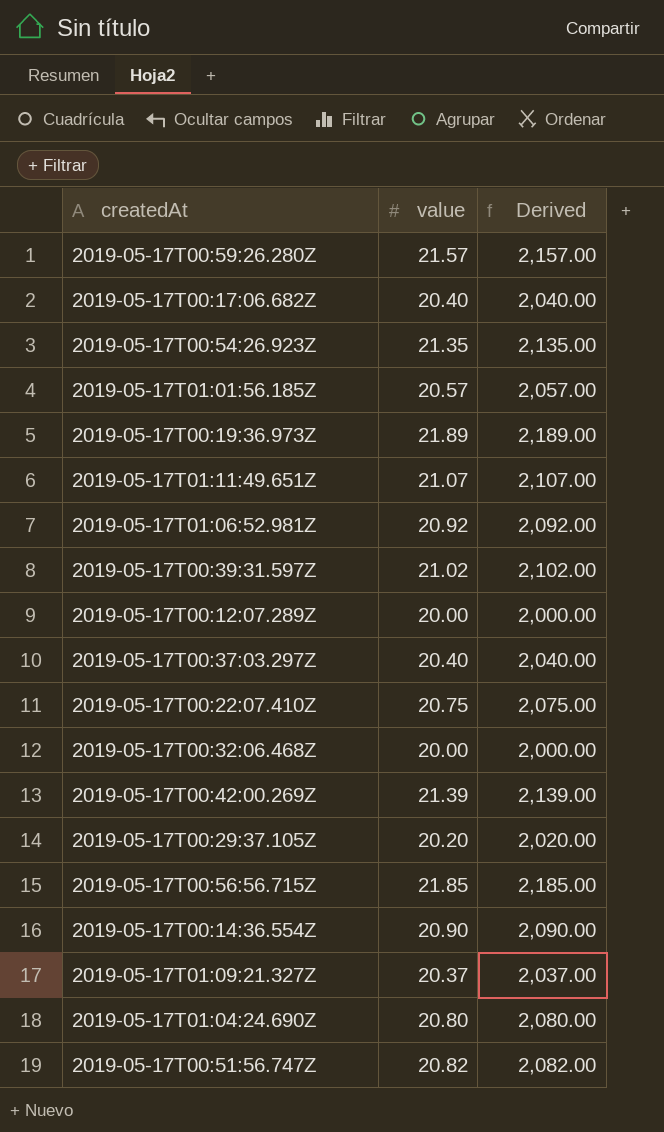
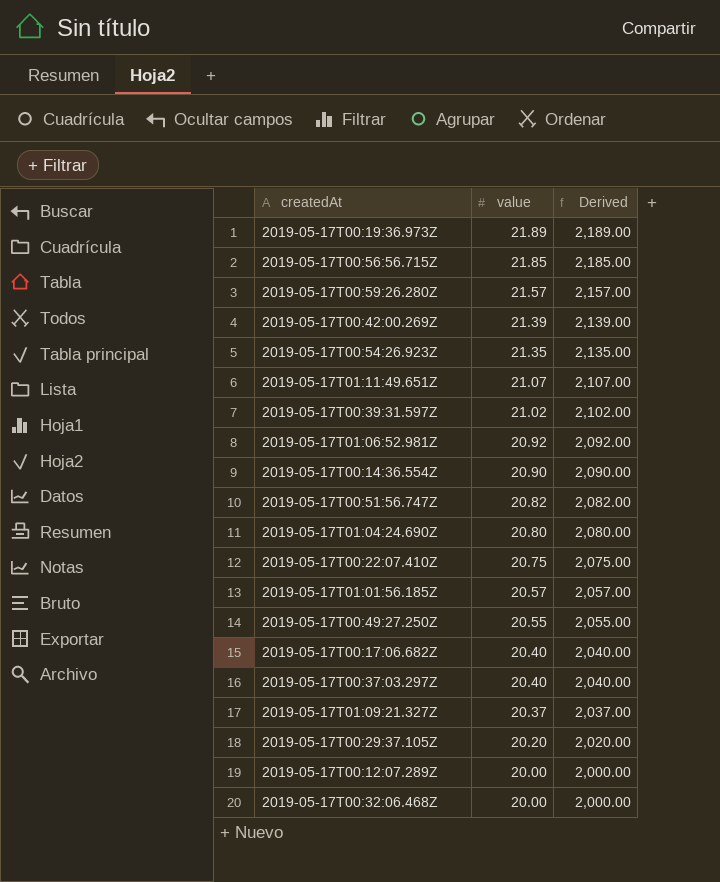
row order: none -> value descending
row 2019-05-17T00:49:27.250Z: none -> 20.55 | 2,055.00

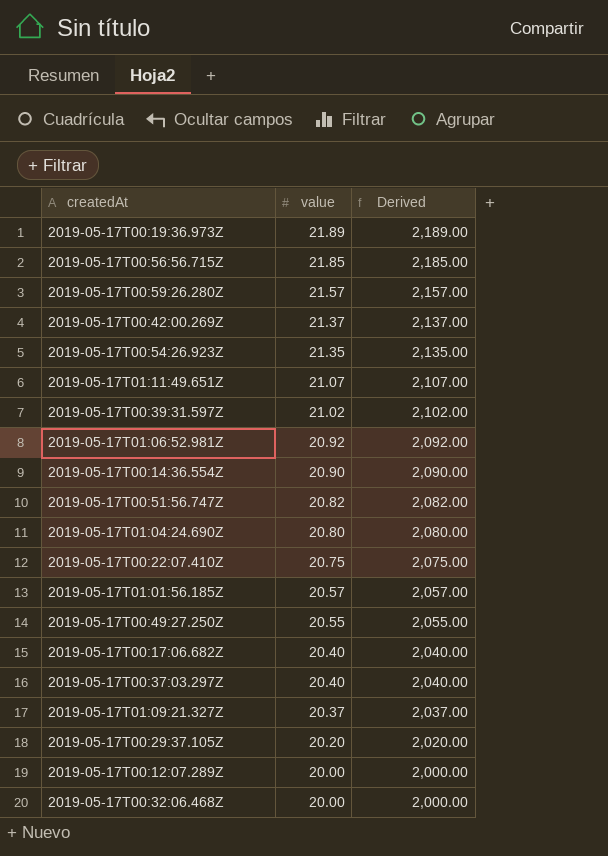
2019-05-17T00:42:00.269Z | value: 21.39 -> 21.37
2019-05-17T00:42:00.269Z | Derived: 2,139.00 -> 2,137.00

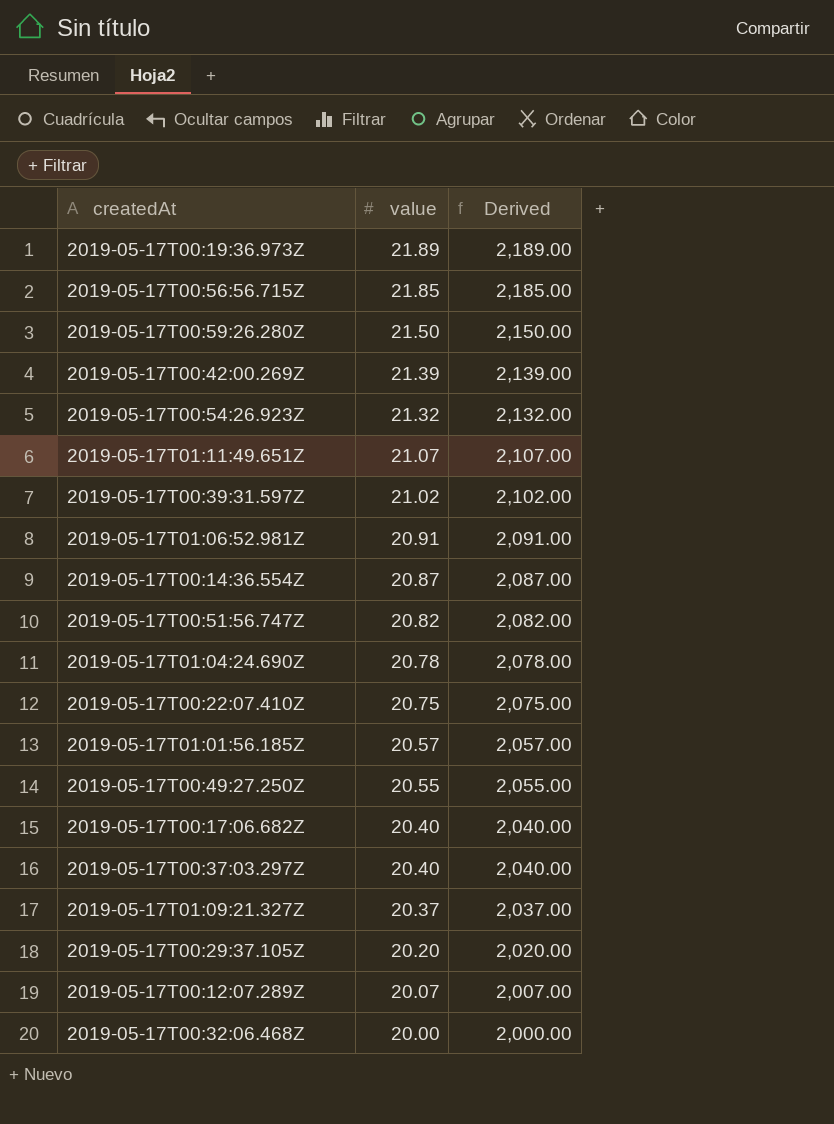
2019-05-17T00:59:26.280Z | value: 21.57 -> 21.50
2019-05-17T00:59:26.280Z | Derived: 2,157.00 -> 2,150.00
2019-05-17T00:42:00.269Z | value: 21.37 -> 21.39
2019-05-17T00:42:00.269Z | Derived: 2,137.00 -> 2,139.00
2019-05-17T00:54:26.923Z | value: 21.35 -> 21.32
2019-05-17T00:54:26.923Z | Derived: 2,135.00 -> 2,132.00
2019-05-17T01:06:52.981Z | value: 20.92 -> 20.91
2019-05-17T01:06:52.981Z | Derived: 2,092.00 -> 2,091.00
2019-05-17T00:14:36.554Z | value: 20.90 -> 20.87
2019-05-17T00:14:36.554Z | Derived: 2,090.00 -> 2,087.00
2019-05-17T01:04:24.690Z | value: 20.80 -> 20.78
2019-05-17T01:04:24.690Z | Derived: 2,080.00 -> 2,078.00
2019-05-17T00:12:07.289Z | value: 20.00 -> 20.07
2019-05-17T00:12:07.289Z | Derived: 2,000.00 -> 2,007.00

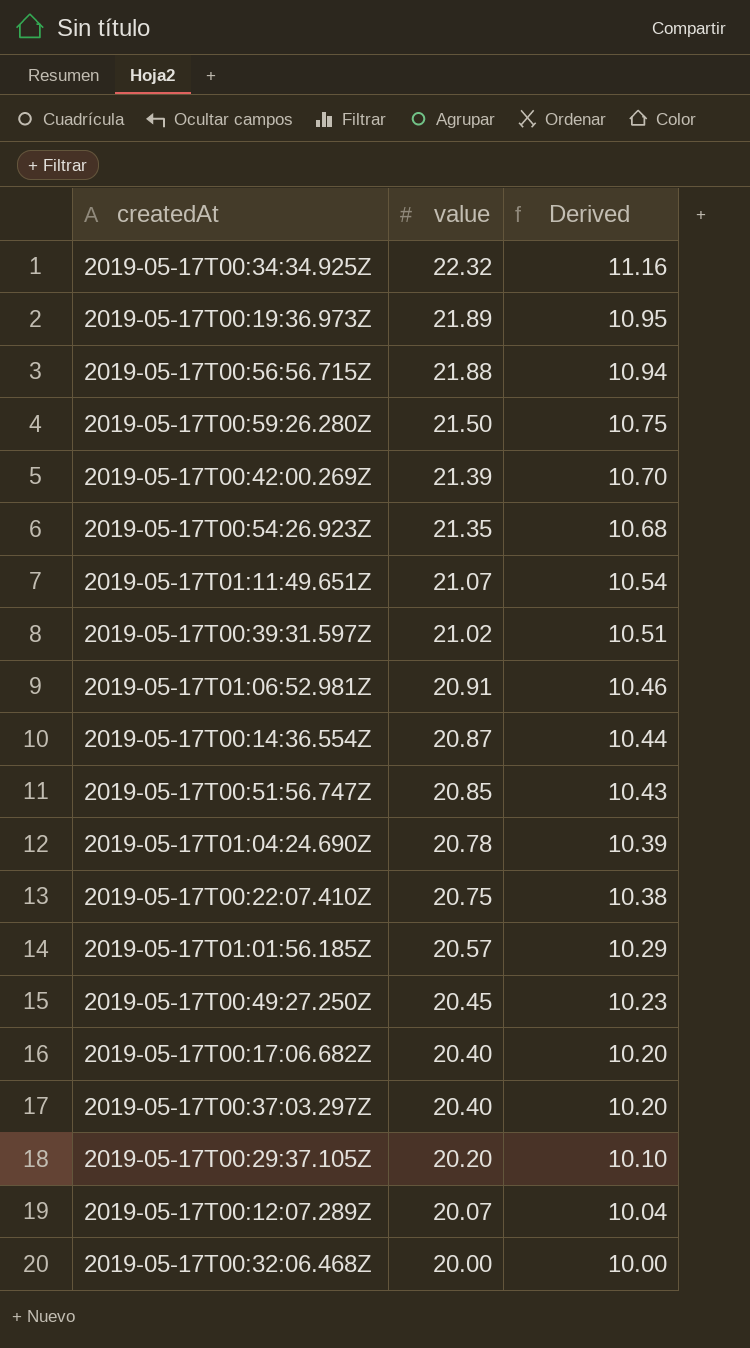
column Derived | formula: [value] * 100 -> [value] * 0.5
row 2019-05-17T01:09:21.327Z: 20.37 | 2,037.00 -> none
row 2019-05-17T00:34:34.925Z: none -> 22.32 | 11.16
2019-05-17T00:56:56.715Z | value: 21.85 -> 21.88
2019-05-17T00:54:26.923Z | value: 21.32 -> 21.35
2019-05-17T00:51:56.747Z | value: 20.82 -> 20.85
2019-05-17T00:49:27.250Z | value: 20.55 -> 20.45

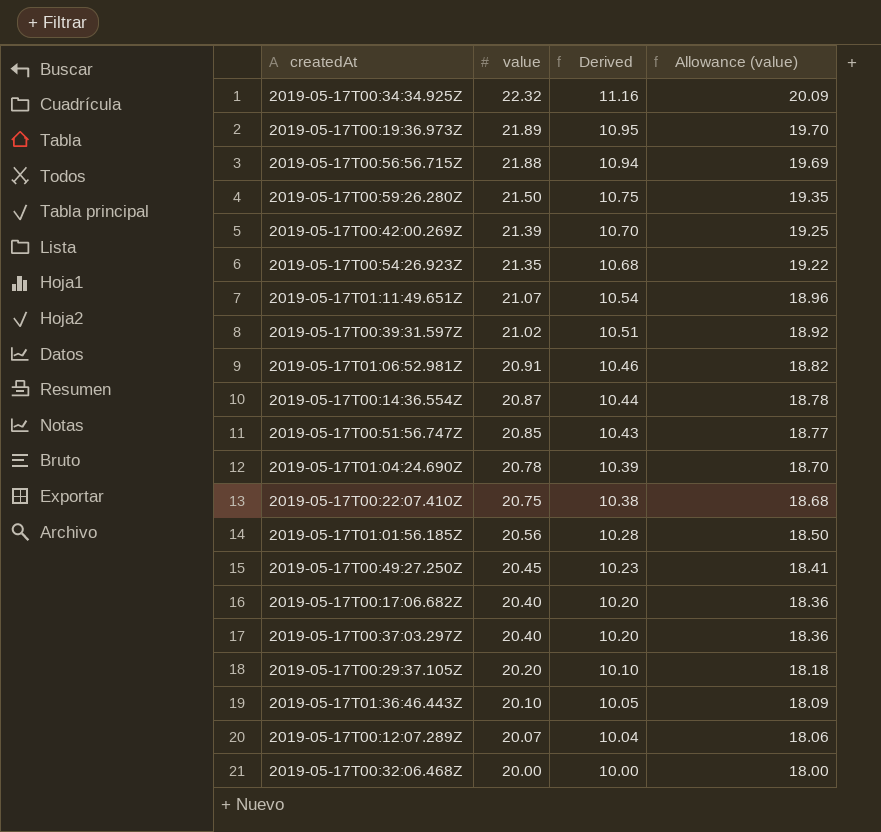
column Allowance (value) | formula: none -> [value] * 0.9
2019-05-17T01:01:56.185Z | value: 20.57 -> 20.56
2019-05-17T01:01:56.185Z | Derived: 10.29 -> 10.28
row 2019-05-17T01:36:46.443Z: none -> 20.10 | 10.05 | 18.09

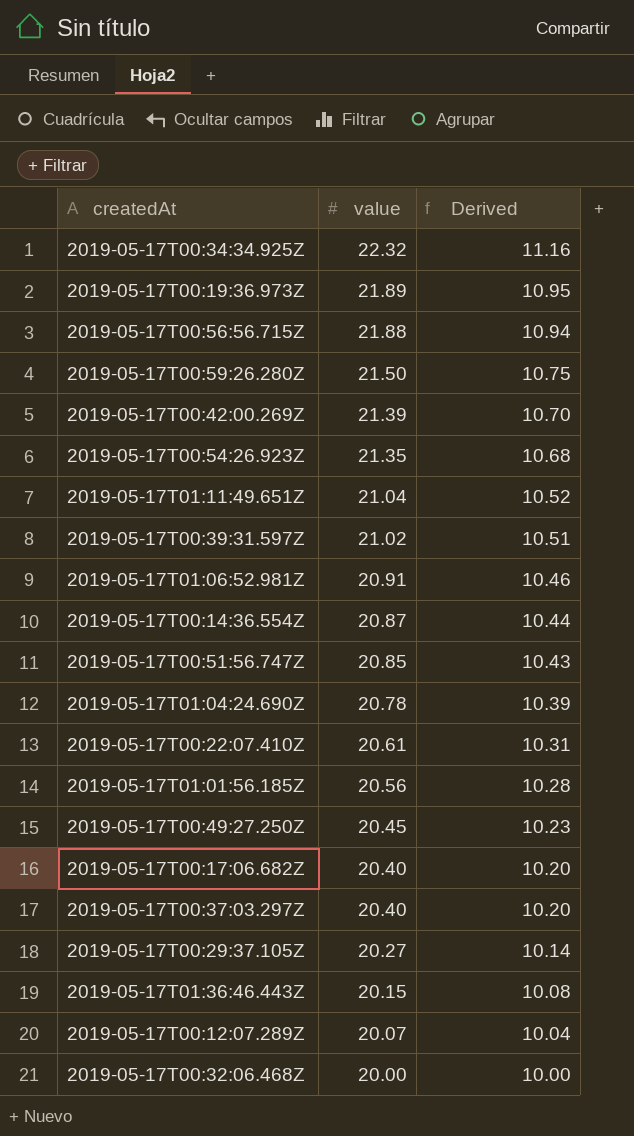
column Allowance (value) | formula: [value] * 0.9 -> none
2019-05-17T01:11:49.651Z | value: 21.07 -> 21.04
2019-05-17T01:11:49.651Z | Derived: 10.54 -> 10.52
2019-05-17T00:22:07.410Z | value: 20.75 -> 20.61
2019-05-17T00:22:07.410Z | Derived: 10.38 -> 10.31
2019-05-17T00:29:37.105Z | value: 20.20 -> 20.27
2019-05-17T00:29:37.105Z | Derived: 10.10 -> 10.14
2019-05-17T01:36:46.443Z | value: 20.10 -> 20.15
2019-05-17T01:36:46.443Z | Derived: 10.05 -> 10.08

